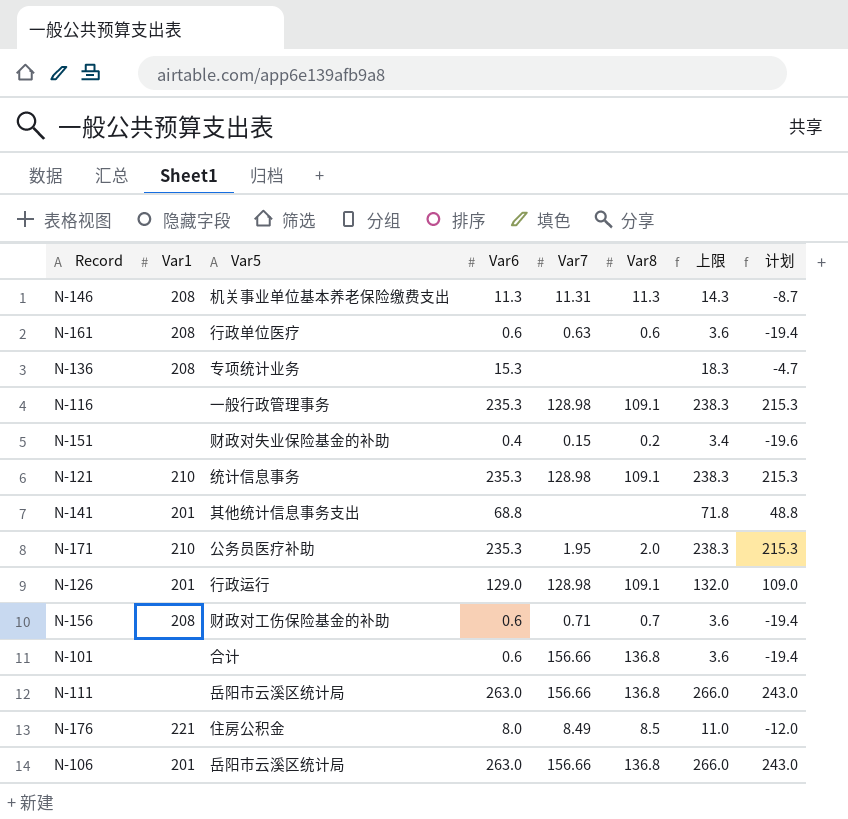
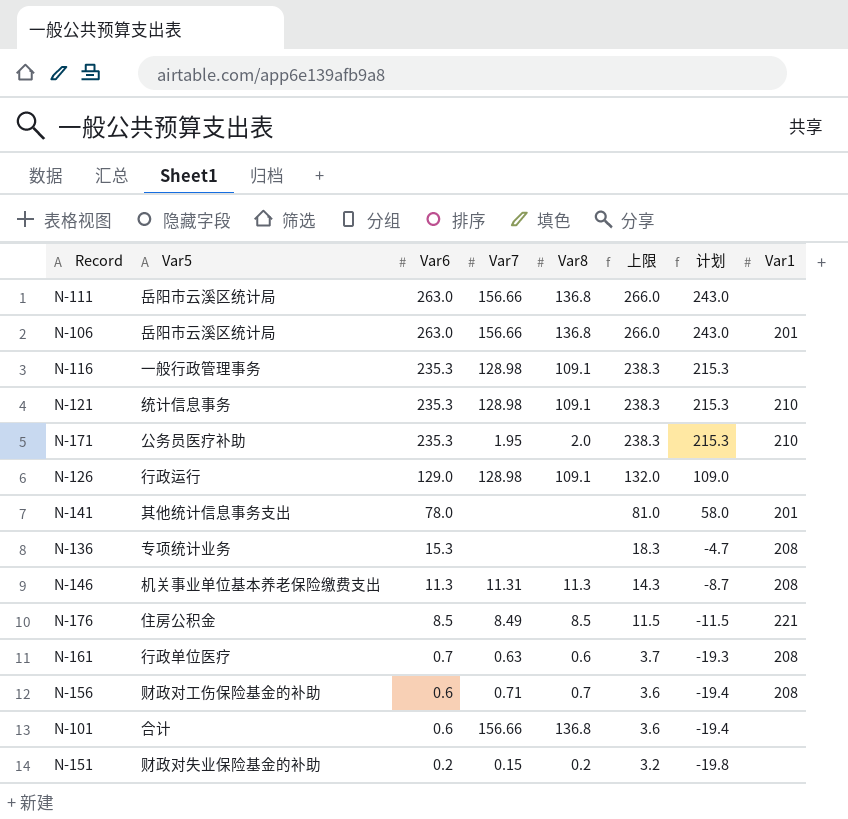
row order: none -> Var6 descending
column Var1 | position: 2 -> 8
N-126 | Var1: 201 -> none
N-141 | Var6: 68.8 -> 78.0
N-141 | 上限: 71.8 -> 81.0
N-141 | 计划: 48.8 -> 58.0
N-176 | Var6: 8.0 -> 8.5
N-176 | 上限: 11.0 -> 11.5
N-176 | 计划: -12.0 -> -11.5
N-161 | Var6: 0.6 -> 0.7
N-161 | 上限: 3.6 -> 3.7
N-161 | 计划: -19.4 -> -19.3
N-151 | Var6: 0.4 -> 0.2
N-151 | 上限: 3.4 -> 3.2
N-151 | 计划: -19.6 -> -19.8

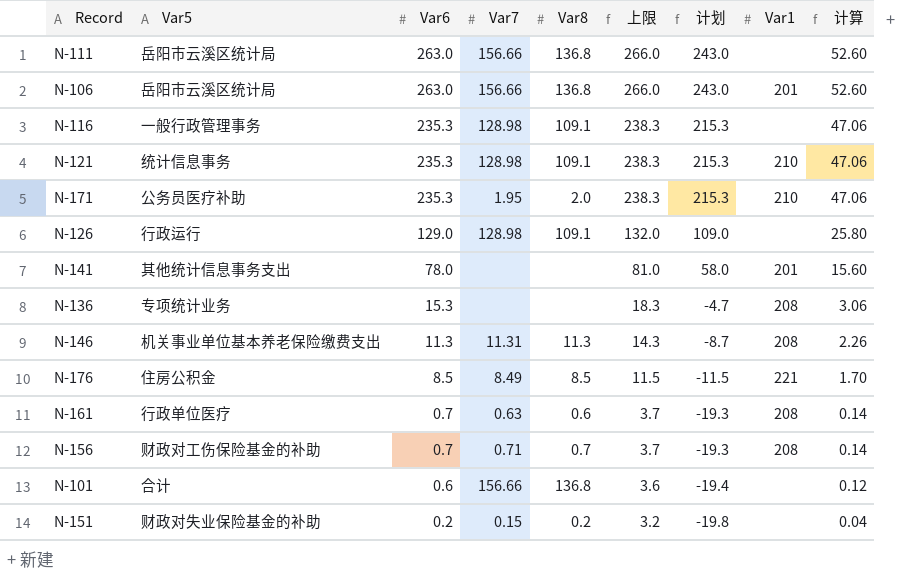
column 计算 | formula: none -> [Var6] * 0.2
N-156 | Var6: 0.6 -> 0.7
N-156 | 上限: 3.6 -> 3.7
N-156 | 计划: -19.4 -> -19.3

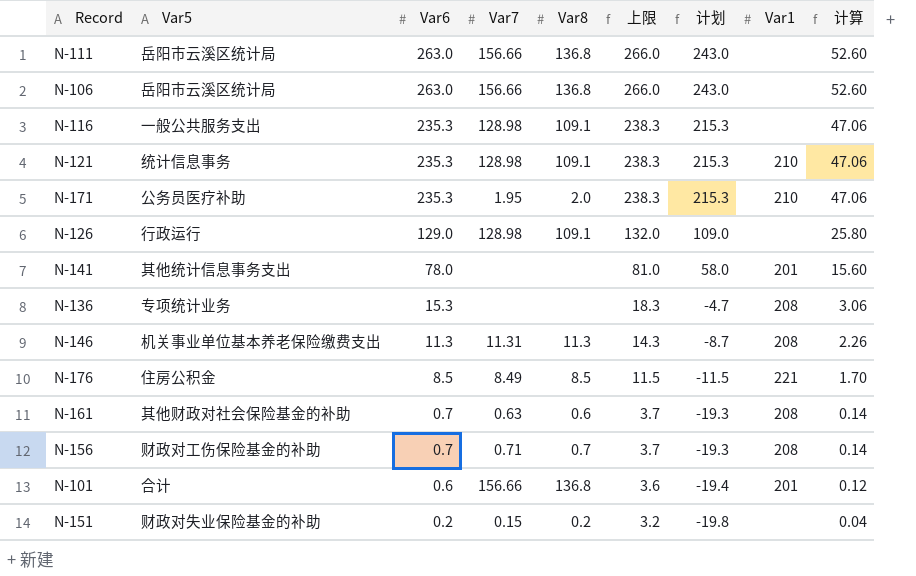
N-106 | Var1: 201 -> none
N-116 | Var5: 一般行政管理事务 -> 一般公共服务支出
N-161 | Var5: 行政单位医疗 -> 其他财政对社会保险基金的补助
N-101 | Var1: none -> 201

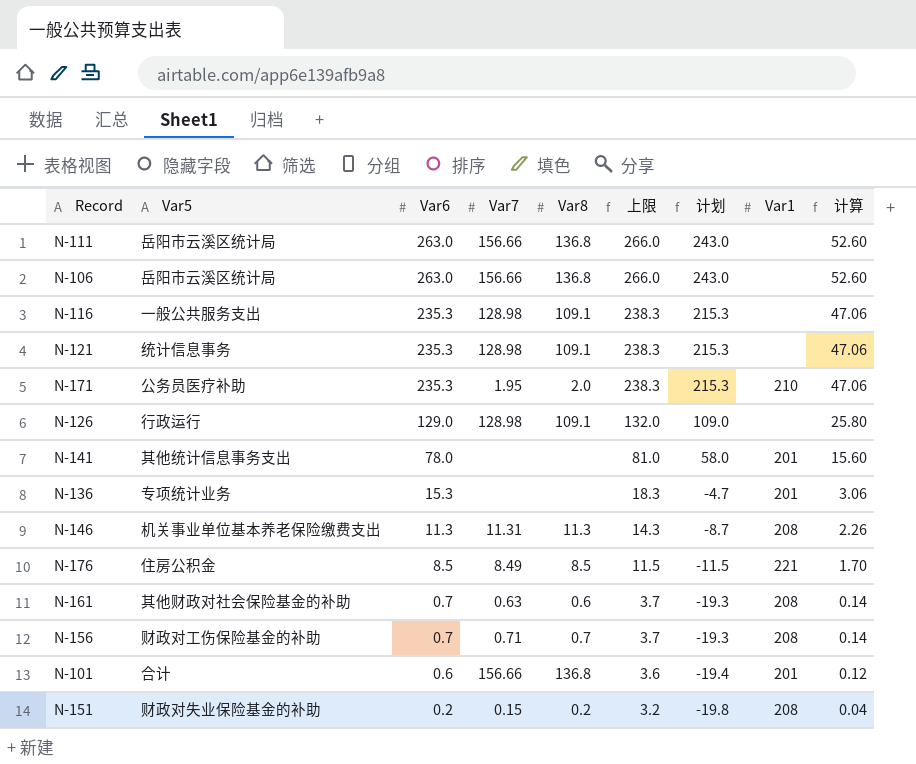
N-121 | Var1: 210 -> none
N-136 | Var1: 208 -> 201
N-151 | Var1: none -> 208

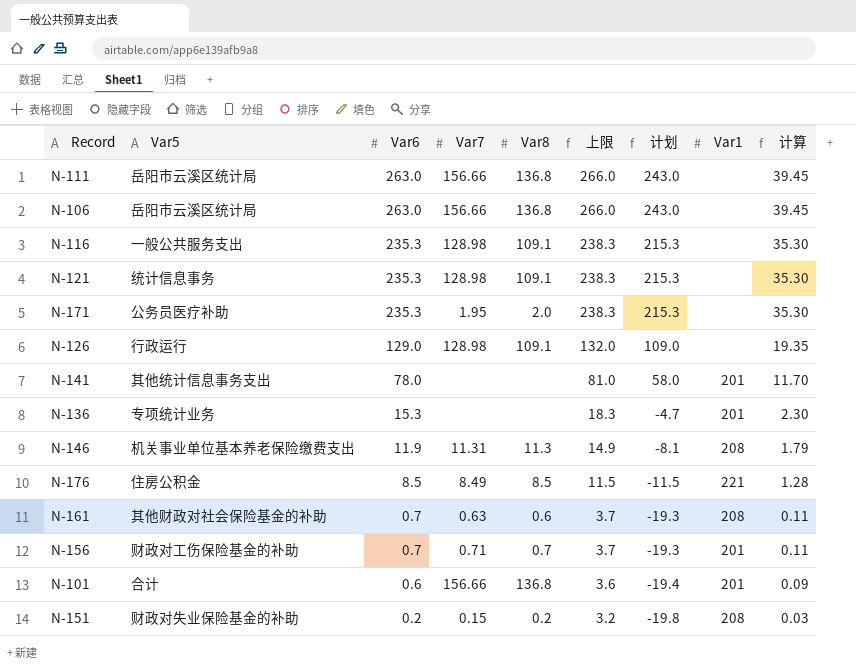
column 计算 | formula: [Var6] * 0.2 -> [Var6] * 0.15
N-171 | Var1: 210 -> none
N-146 | Var6: 11.3 -> 11.9
N-146 | 上限: 14.3 -> 14.9
N-146 | 计划: -8.7 -> -8.1
N-156 | Var1: 208 -> 201

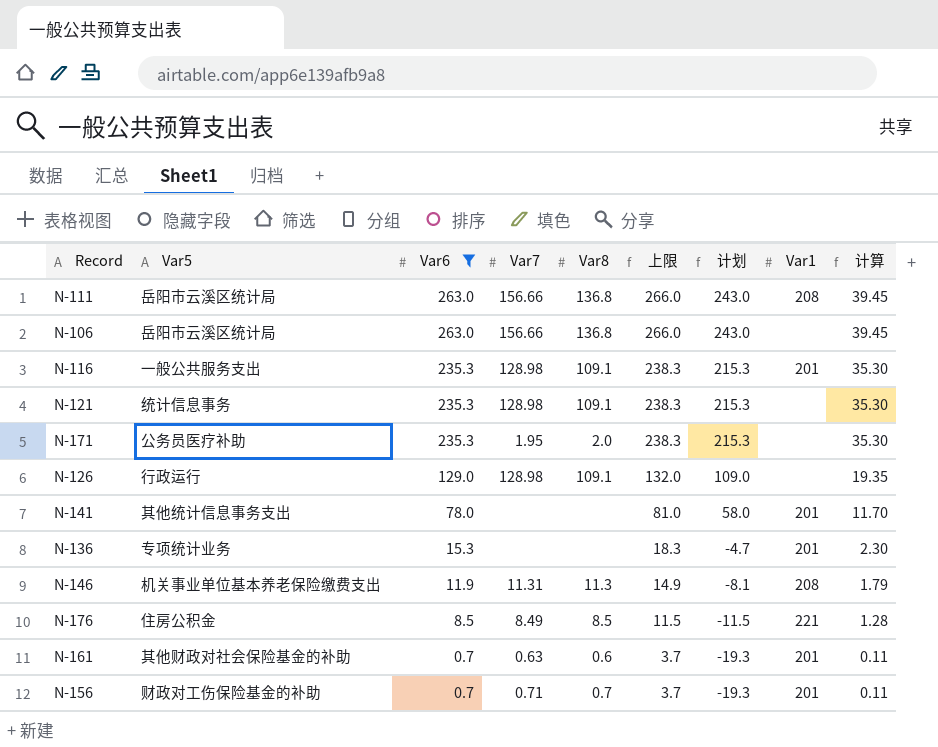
filter: none -> Var6 >= 0.7
N-111 | Var1: none -> 208
N-116 | Var1: none -> 201
N-161 | Var1: 208 -> 201

